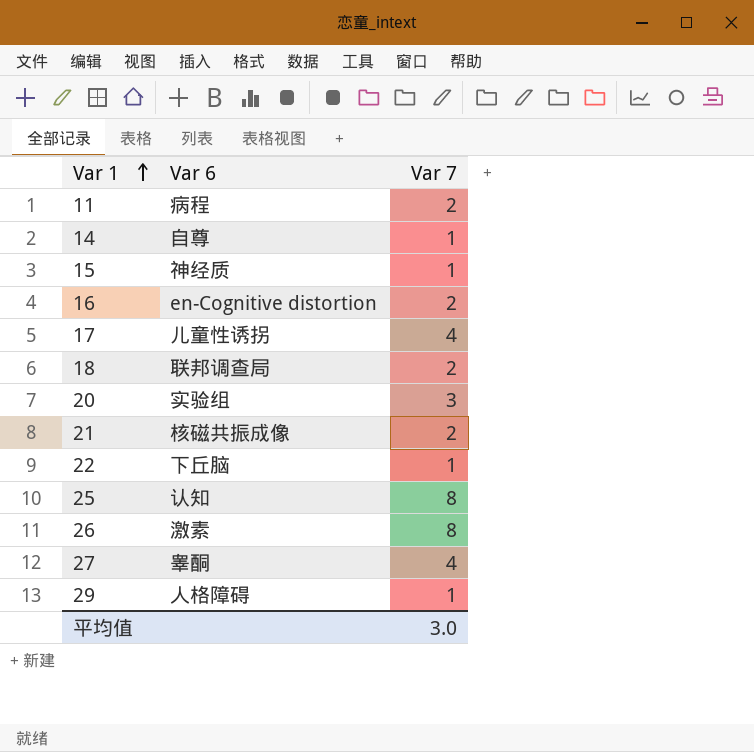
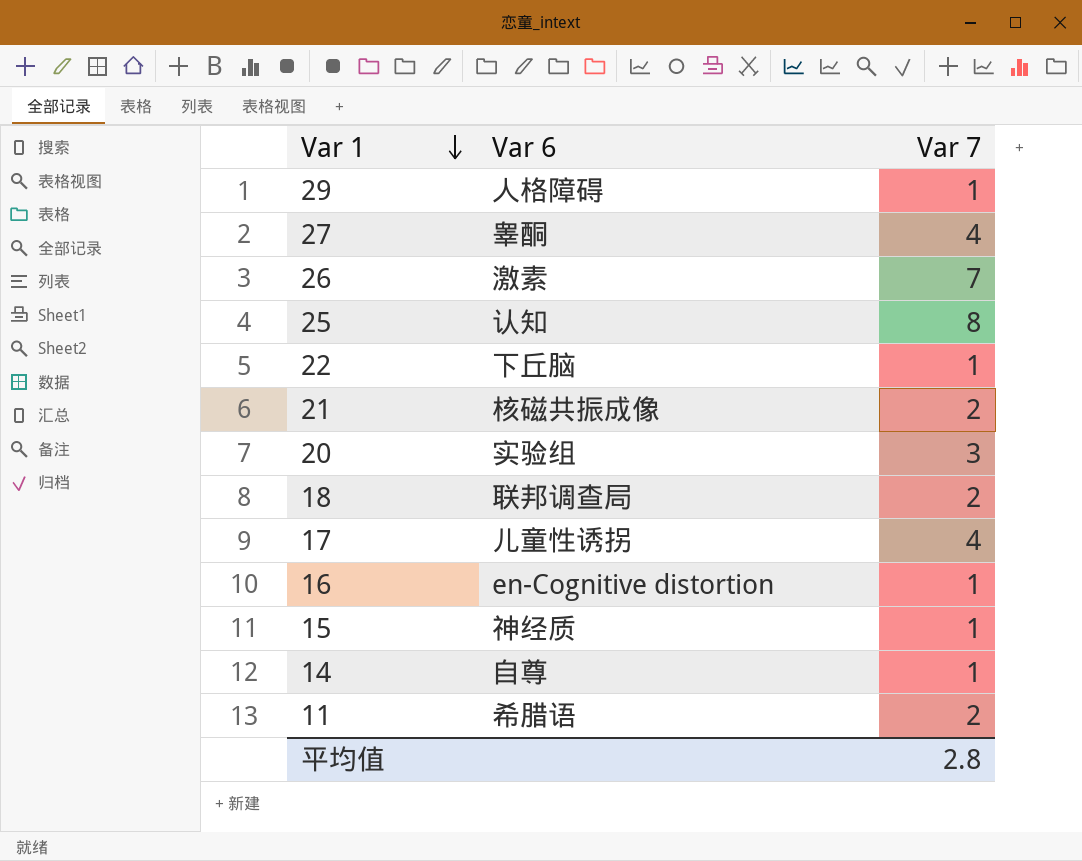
row order: Var 1 ascending -> Var 1 descending
26 | Var 7: 8 -> 7
16 | Var 7: 2 -> 1
11 | Var 6: 病程 -> 希腊语
平均值 | Var 7: 3.0 -> 2.8

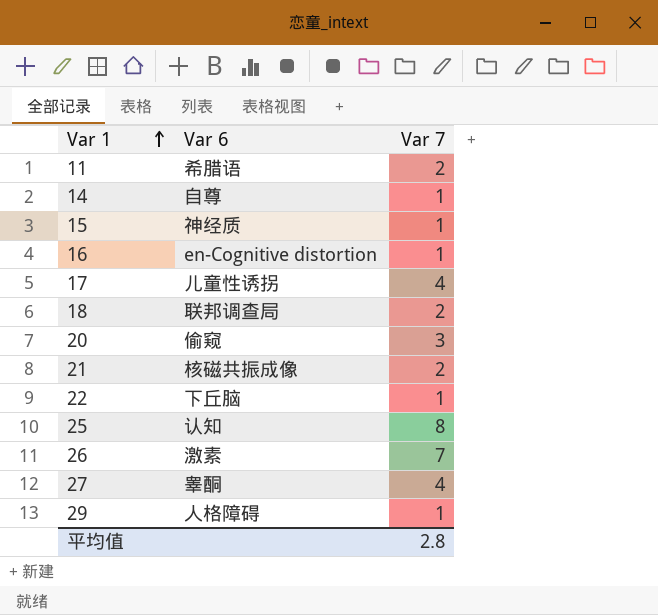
row order: Var 1 descending -> Var 1 ascending
20 | Var 6: 实验组 -> 偷窥

